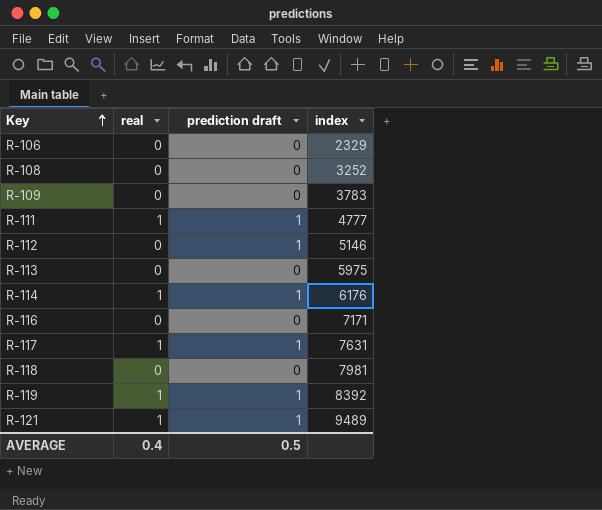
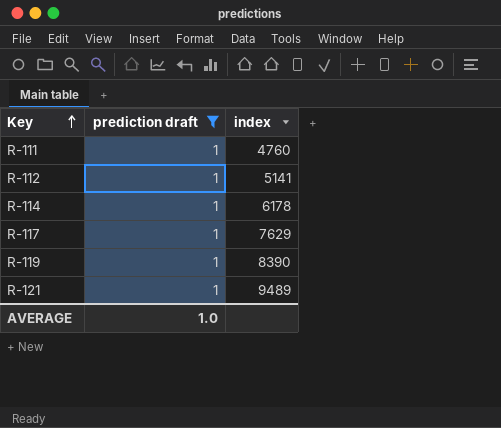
filter: none -> prediction draft = 1
column real | position: 2 -> none
R-111 | index: 4777 -> 4760
R-112 | index: 5146 -> 5141
R-114 | index: 6176 -> 6178
R-117 | index: 7631 -> 7629
R-119 | index: 8392 -> 8390
AVERAGE | prediction draft: 0.5 -> 1.0

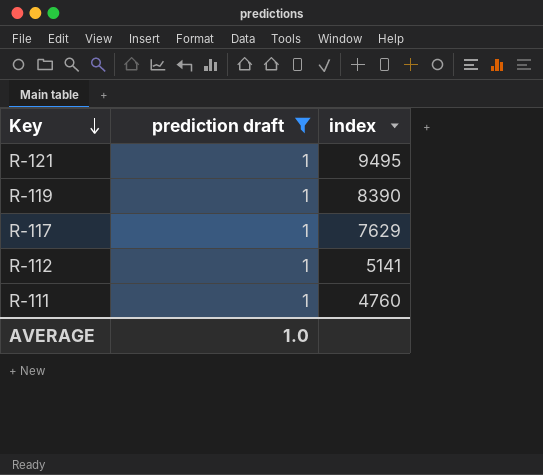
row order: Key ascending -> Key descending
row R-114: 1 | 6178 -> none
R-121 | index: 9489 -> 9495

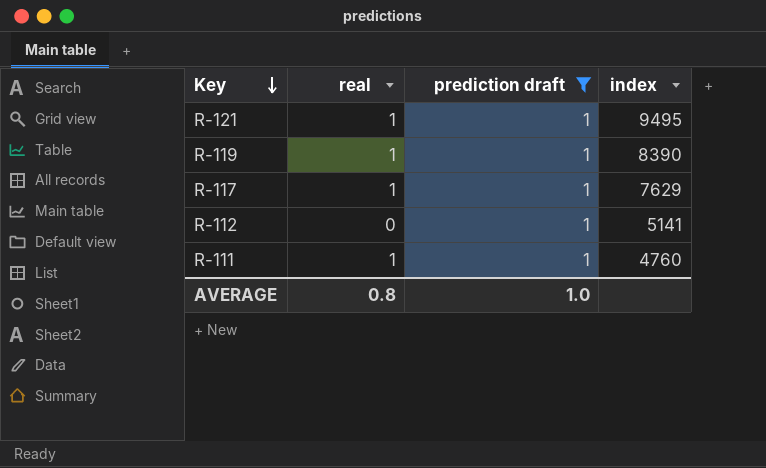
column real | position: none -> 2

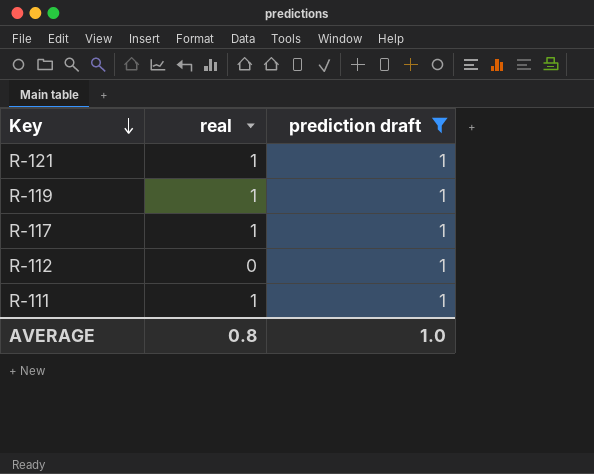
column index | position: 4 -> none

